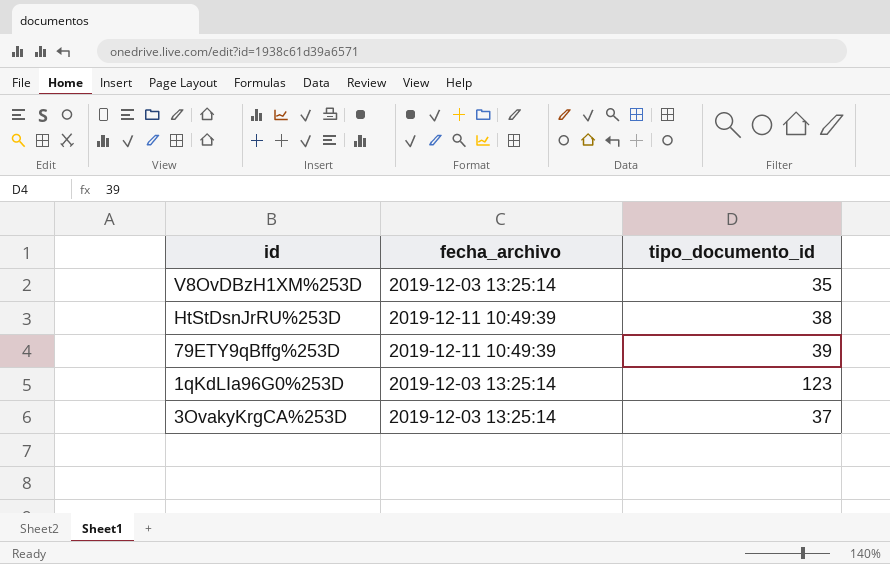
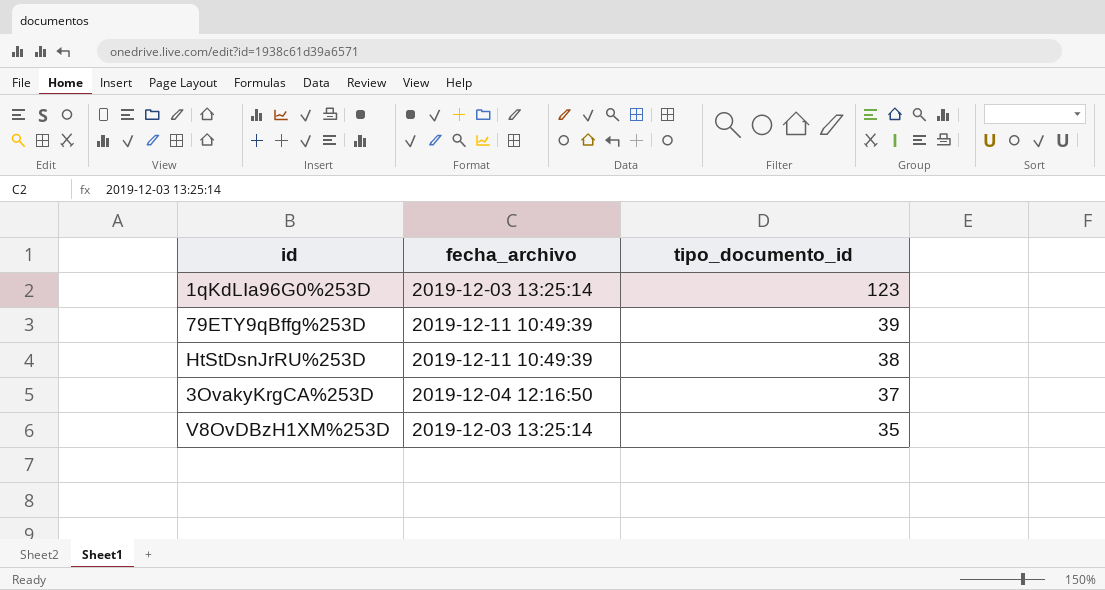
row order: none -> tipo_documento_id descending
3OvakyKrgCA%253D | fecha_archivo: 2019-12-03 13:25:14 -> 2019-12-04 12:16:50

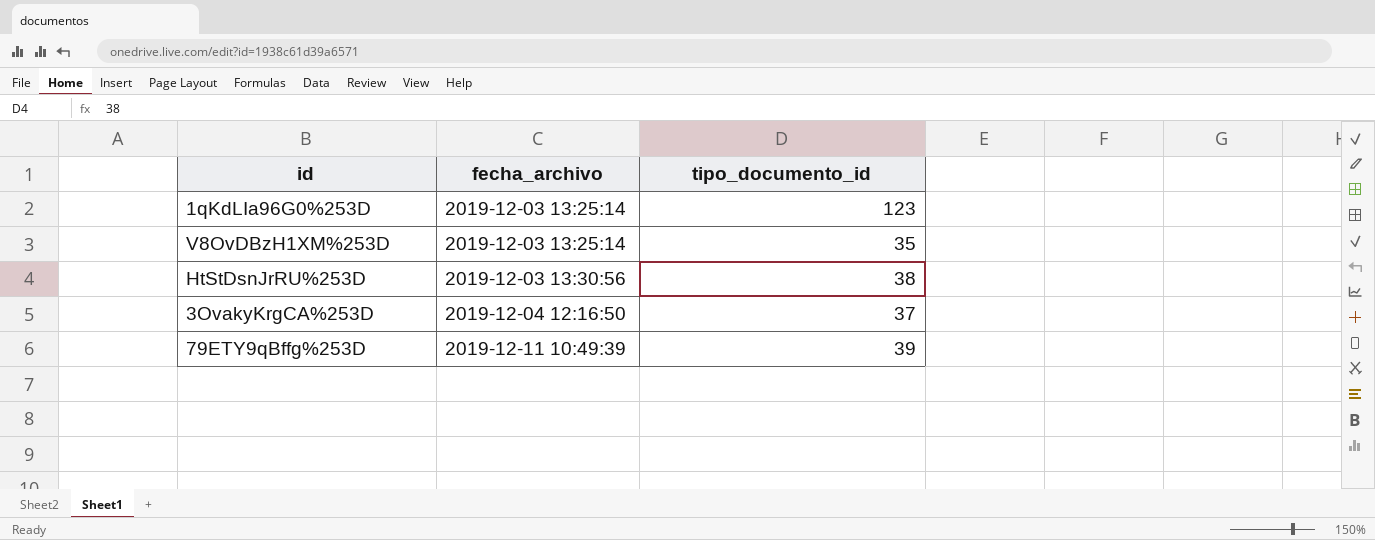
row order: tipo_documento_id descending -> fecha_archivo ascending
HtStDsnJrRU%253D | fecha_archivo: 2019-12-11 10:49:39 -> 2019-12-03 13:30:56

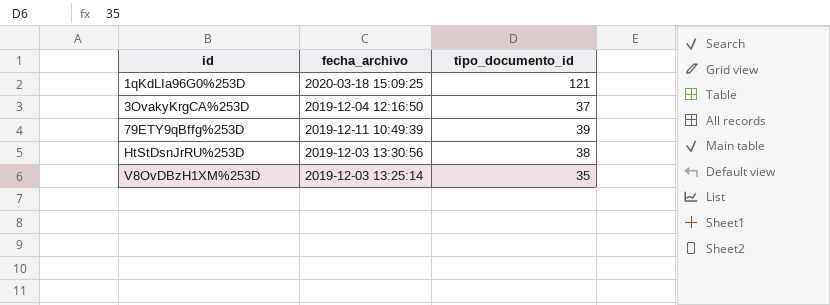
row order: fecha_archivo ascending -> id ascending
1qKdLIa96G0%253D | fecha_archivo: 2019-12-03 13:25:14 -> 2020-03-18 15:09:25
1qKdLIa96G0%253D | tipo_documento_id: 123 -> 121

